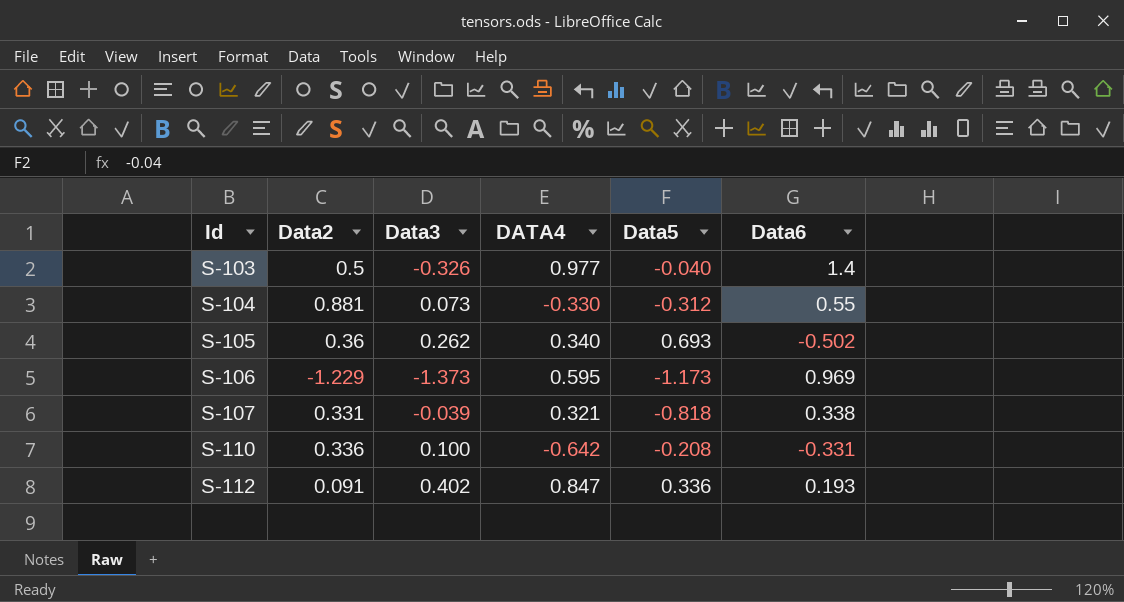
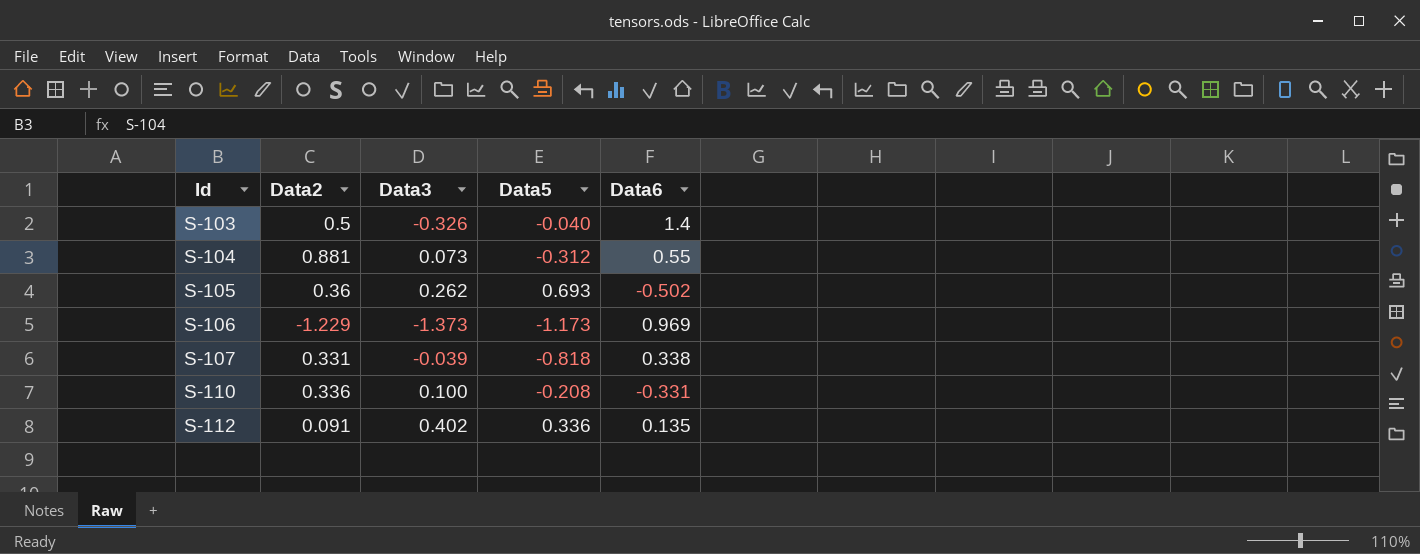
column DATA4 | position: 4 -> none
S-112 | Data6: 0.193 -> 0.135

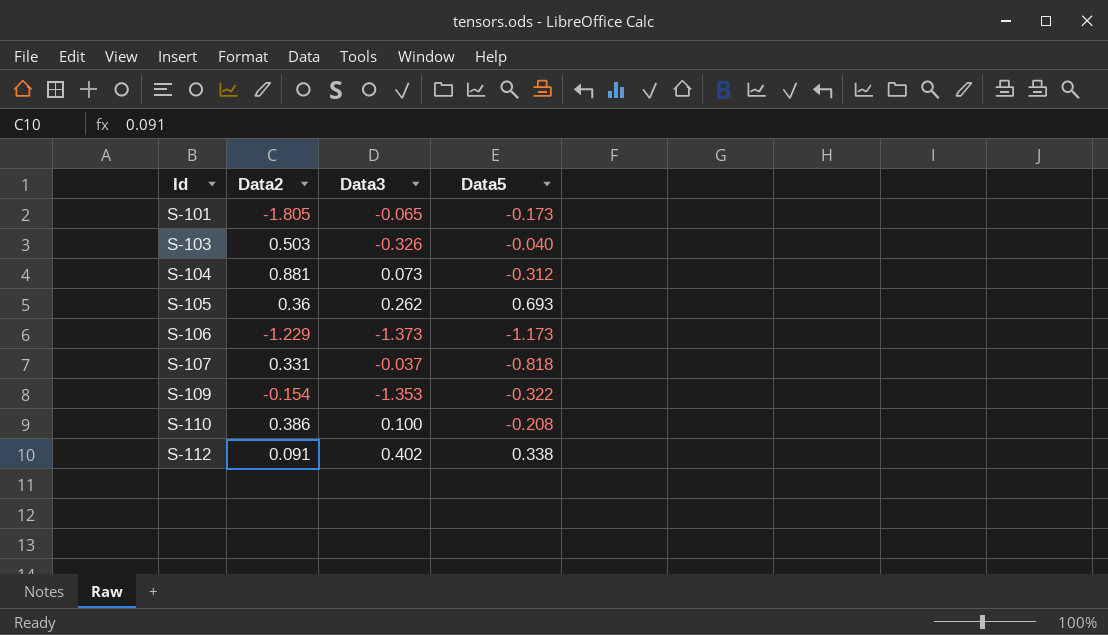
column Data6 | position: 5 -> none
row S-101: none -> -1.805 | -0.065 | -0.173
S-103 | Data2: 0.5 -> 0.503
S-107 | Data3: -0.039 -> -0.037
row S-109: none -> -0.154 | -1.353 | -0.322
S-110 | Data2: 0.336 -> 0.386
S-112 | Data5: 0.336 -> 0.338

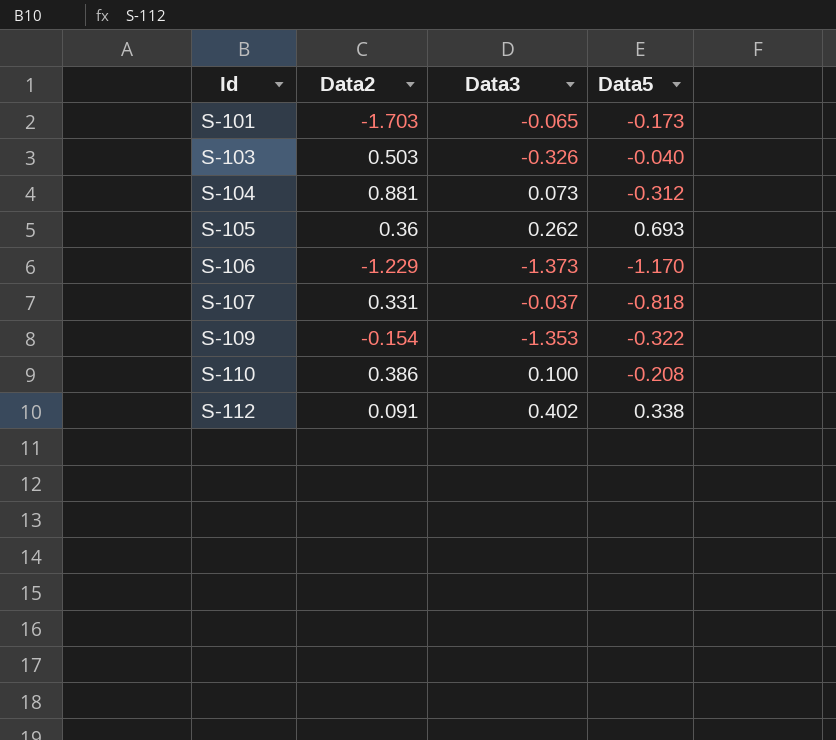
S-101 | Data2: -1.805 -> -1.703
S-106 | Data5: -1.173 -> -1.170

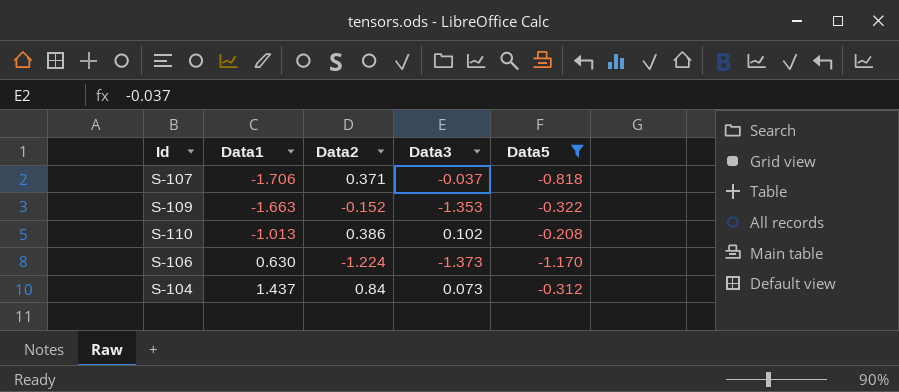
filter: none -> Data5 <= -0.208
row order: Id ascending -> Data1 ascending
column Data1 | position: none -> 2
S-107 | Data2: 0.331 -> 0.371
S-109 | Data2: -0.154 -> -0.152
S-110 | Data3: 0.100 -> 0.102
S-106 | Data2: -1.229 -> -1.224
S-104 | Data2: 0.881 -> 0.84

